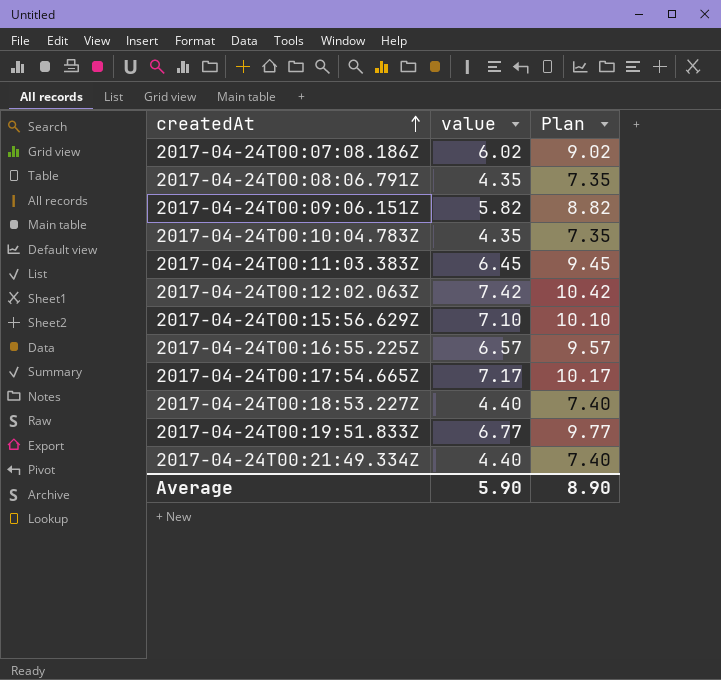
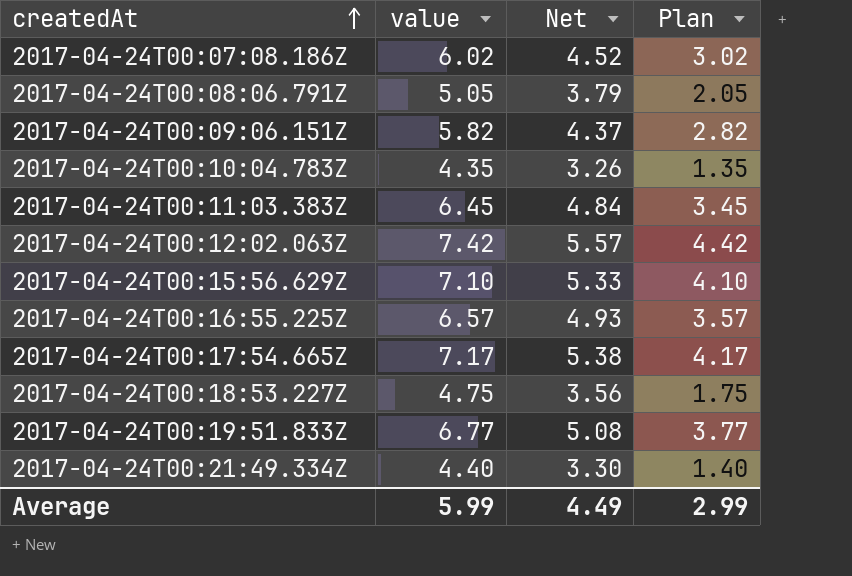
column Net | formula: none -> [value] * 0.75
column Plan | formula: [value] + 3 -> [value] - 3
2017-04-24T00:08:06.791Z | value: 4.35 -> 5.05
2017-04-24T00:18:53.227Z | value: 4.40 -> 4.75
Average | value: 5.90 -> 5.99
Average | Plan: 8.90 -> 2.99

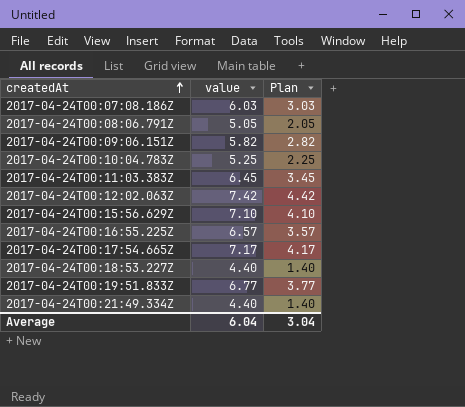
column Net | formula: [value] * 0.75 -> none
2017-04-24T00:07:08.186Z | value: 6.02 -> 6.03
2017-04-24T00:07:08.186Z | Plan: 3.02 -> 3.03
2017-04-24T00:10:04.783Z | value: 4.35 -> 5.25
2017-04-24T00:10:04.783Z | Plan: 1.35 -> 2.25
2017-04-24T00:18:53.227Z | value: 4.75 -> 4.40
2017-04-24T00:18:53.227Z | Plan: 1.75 -> 1.40
Average | value: 5.99 -> 6.04
Average | Plan: 2.99 -> 3.04

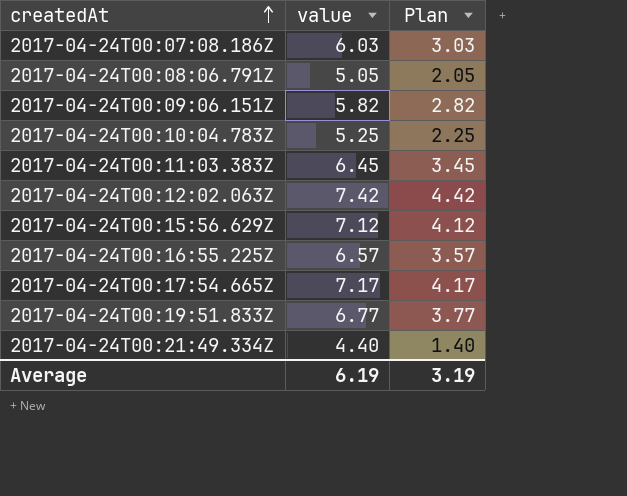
row 2017-04-24T00:18:53.227Z: 4.40 | 1.40 -> none
2017-04-24T00:15:56.629Z | value: 7.10 -> 7.12
2017-04-24T00:15:56.629Z | Plan: 4.10 -> 4.12
Average | value: 6.04 -> 6.19
Average | Plan: 3.04 -> 3.19

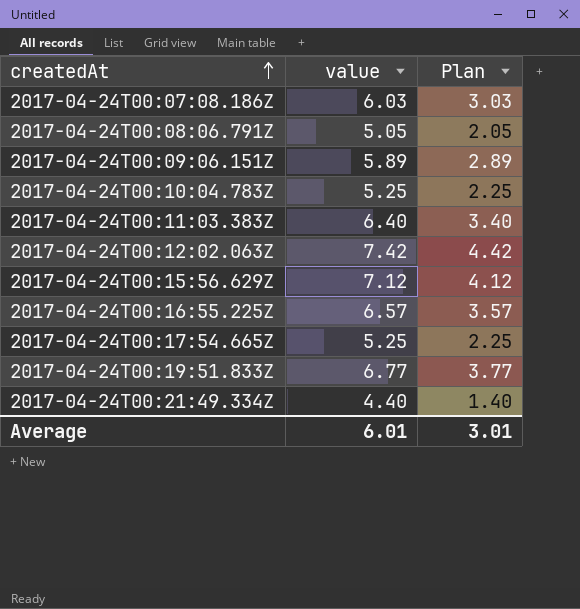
2017-04-24T00:09:06.151Z | value: 5.82 -> 5.89
2017-04-24T00:09:06.151Z | Plan: 2.82 -> 2.89
2017-04-24T00:11:03.383Z | value: 6.45 -> 6.40
2017-04-24T00:11:03.383Z | Plan: 3.45 -> 3.40
2017-04-24T00:17:54.665Z | value: 7.17 -> 5.25
2017-04-24T00:17:54.665Z | Plan: 4.17 -> 2.25
Average | value: 6.19 -> 6.01
Average | Plan: 3.19 -> 3.01

